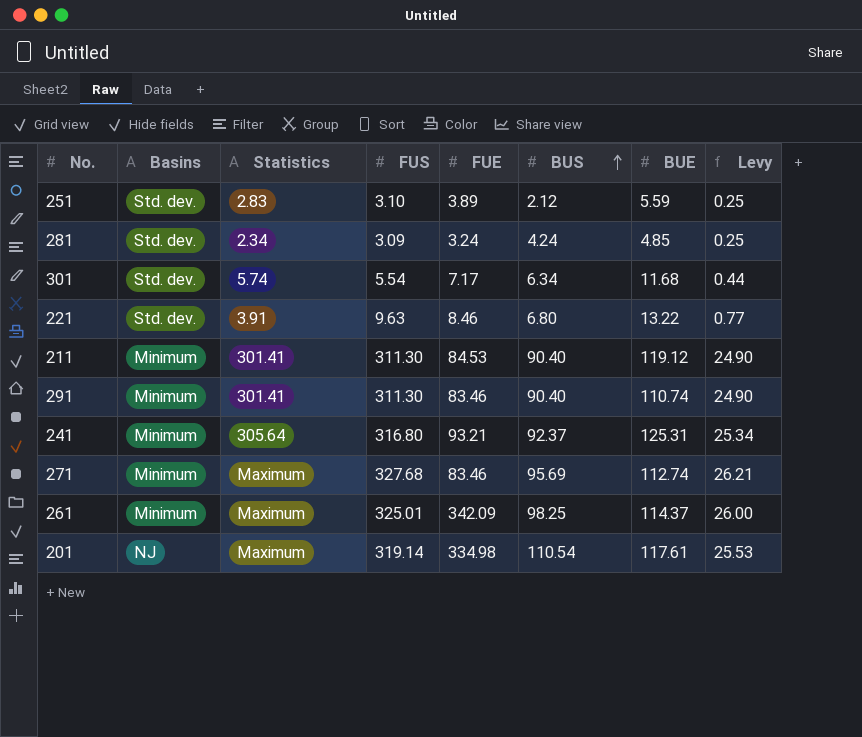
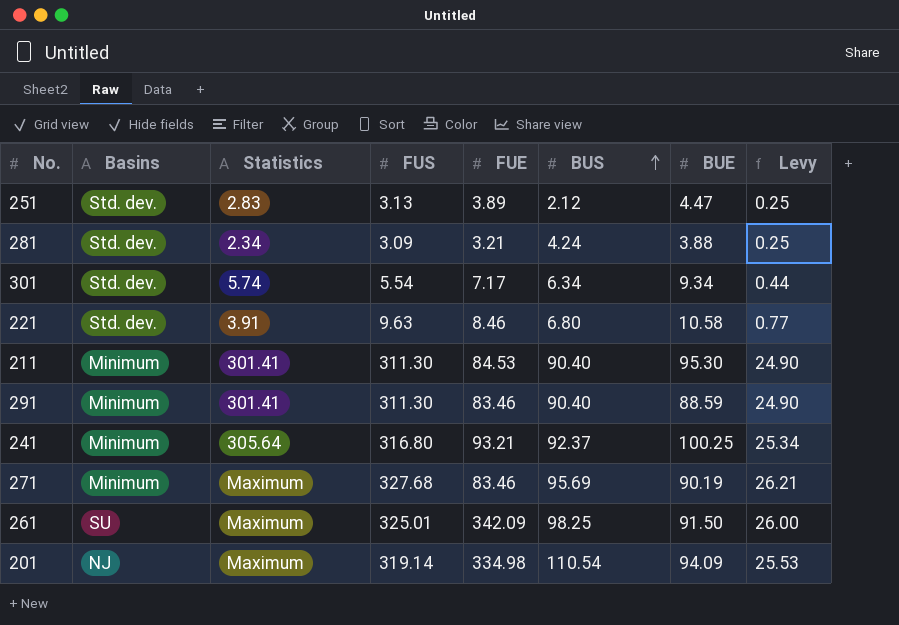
251 | FUS: 3.10 -> 3.13
251 | BUE: 5.59 -> 4.47
281 | FUE: 3.24 -> 3.21
281 | BUE: 4.85 -> 3.88
301 | BUE: 11.68 -> 9.34
221 | BUE: 13.22 -> 10.58
211 | BUE: 119.12 -> 95.30
291 | BUE: 110.74 -> 88.59
241 | BUE: 125.31 -> 100.25
271 | BUE: 112.74 -> 90.19
261 | Basins: Minimum -> SU
261 | BUE: 114.37 -> 91.50
201 | BUE: 117.61 -> 94.09

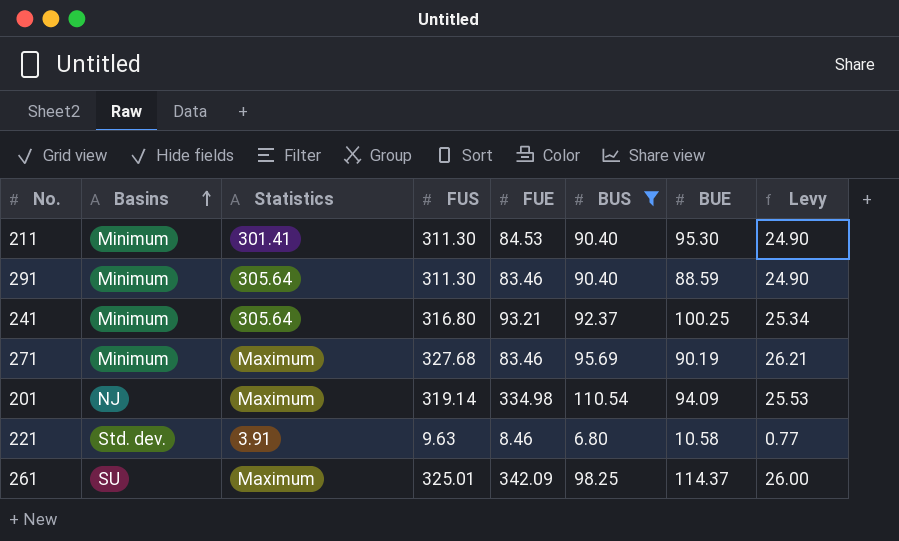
filter: none -> BUS >= 6.80
row order: BUS ascending -> Basins ascending
291 | Statistics: 301.41 -> 305.64
261 | BUE: 91.50 -> 114.37

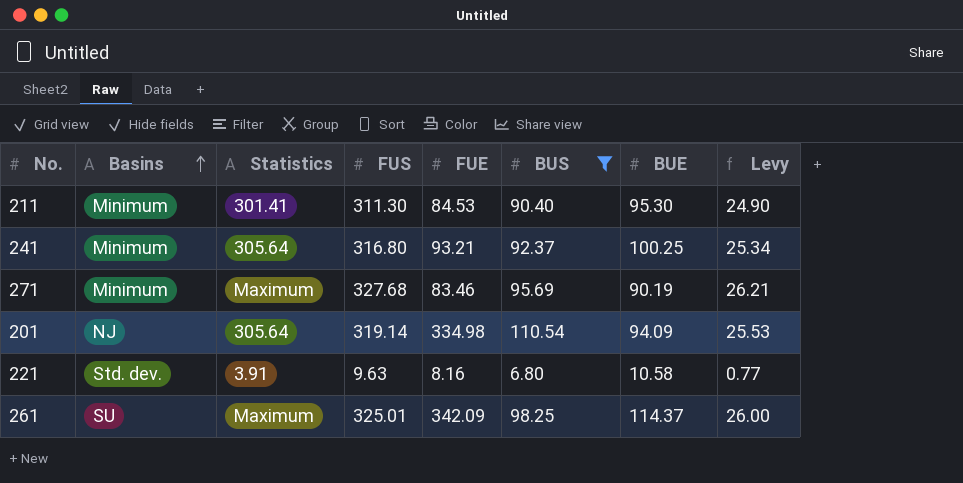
row 291: Minimum | 305.64 | 311.30 | 83.46 | 90.40 | 88.59 | 24.90 -> none
201 | Statistics: Maximum -> 305.64
221 | FUE: 8.46 -> 8.16

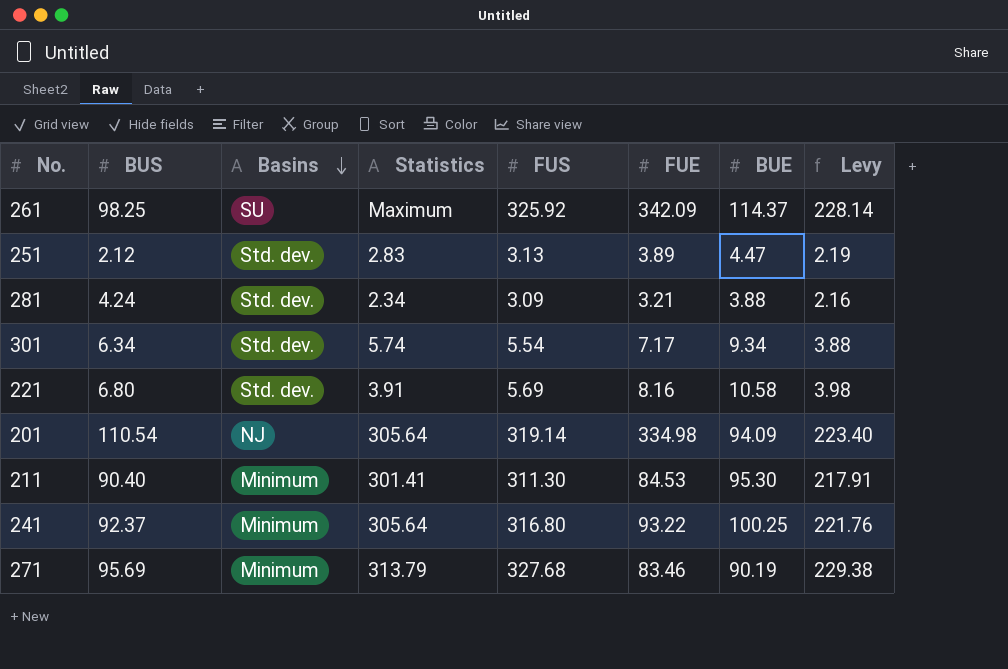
filter: BUS >= 6.80 -> none
row order: Basins ascending -> Basins descending
column BUS | position: 6 -> 2
column Levy | formula: [FUS] * 0.08 -> [FUS] * 0.7
261 | FUS: 325.01 -> 325.92
221 | FUS: 9.63 -> 5.69
241 | FUE: 93.21 -> 93.22
271 | Statistics: Maximum -> 313.79

